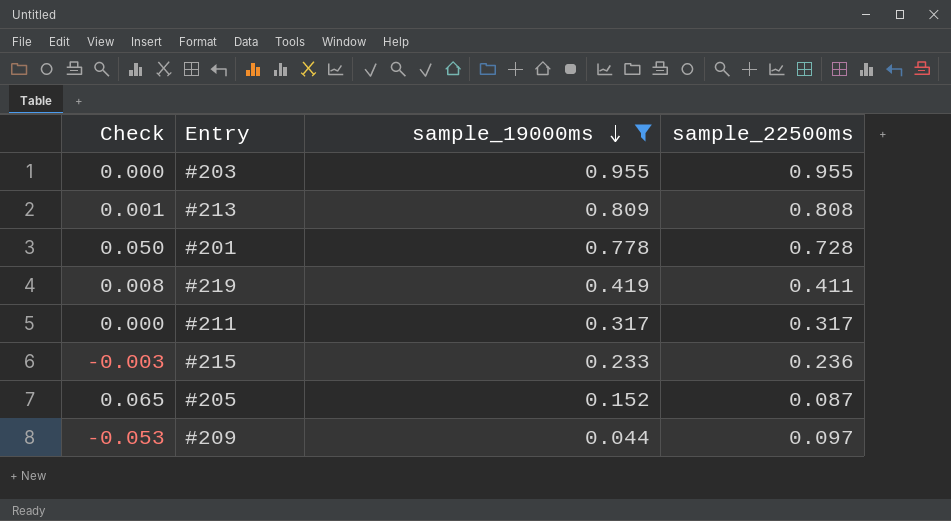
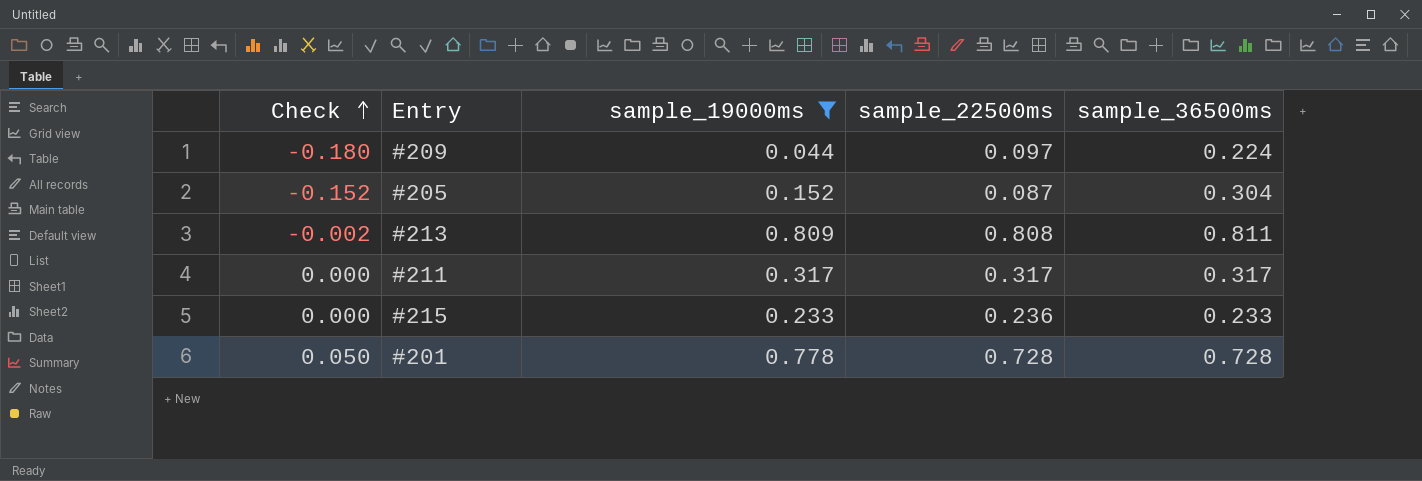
row order: sample_19000ms descending -> Check ascending
column Check | formula: [sample_19000ms] - [sample_22500ms] -> [sample_19000ms] - [sample_36500ms]
column sample_36500ms | position: none -> 5
row #203: 0.000 | 0.955 | 0.955 -> none
row #219: 0.008 | 0.419 | 0.411 -> none

